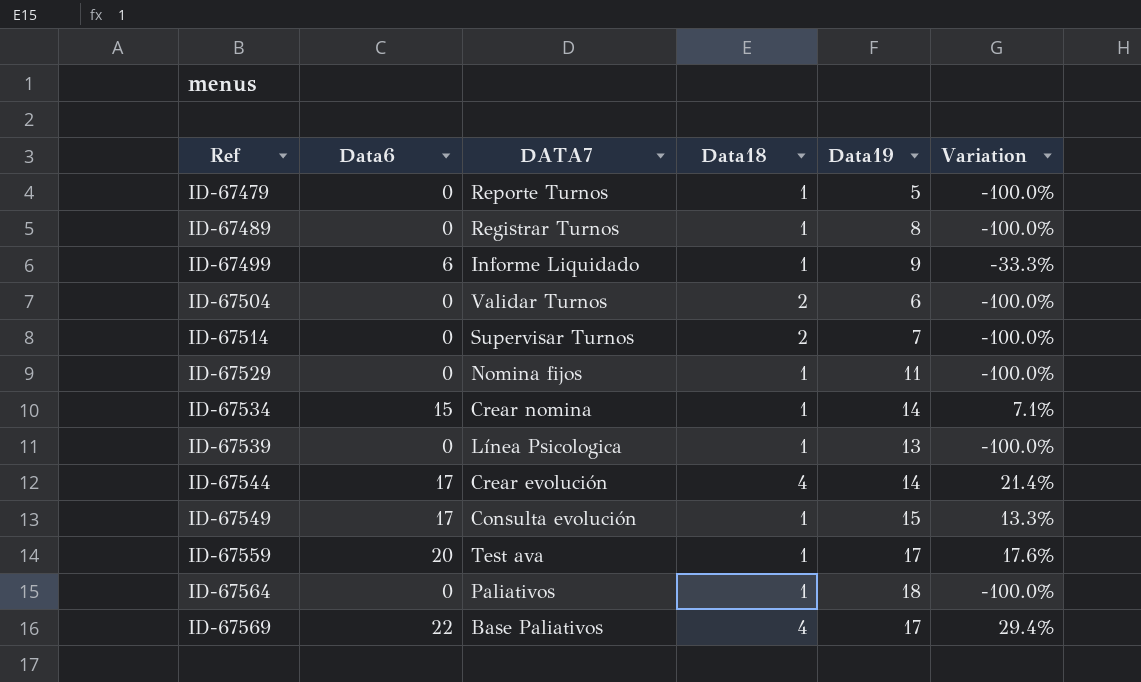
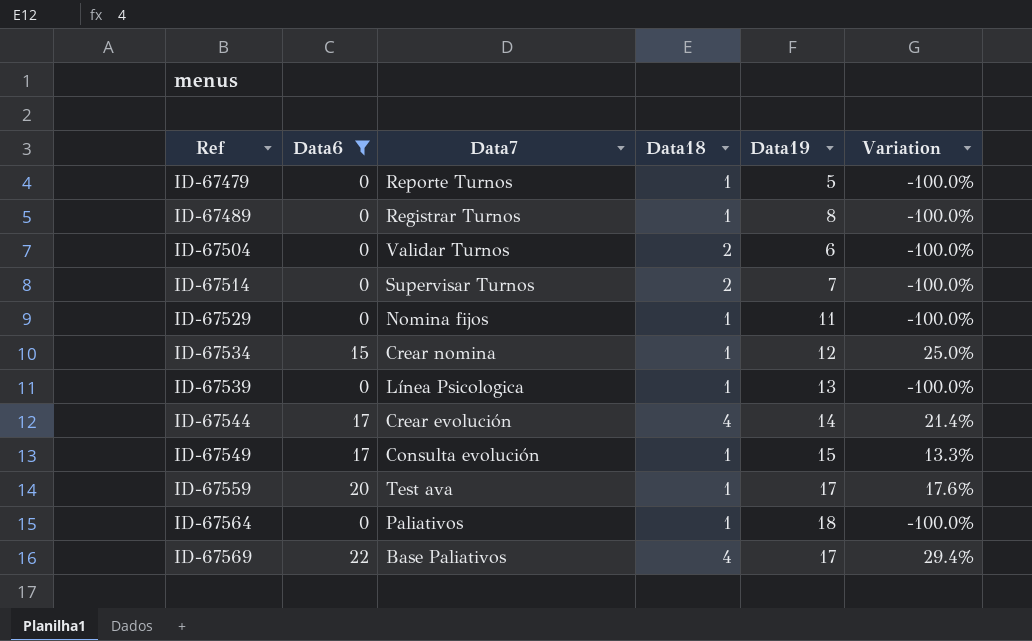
filter: none -> Data6 != 6
column name: DATA7 -> Data7
ID-67534 | Data19: 14 -> 12
ID-67534 | Variation: 7.1% -> 25.0%

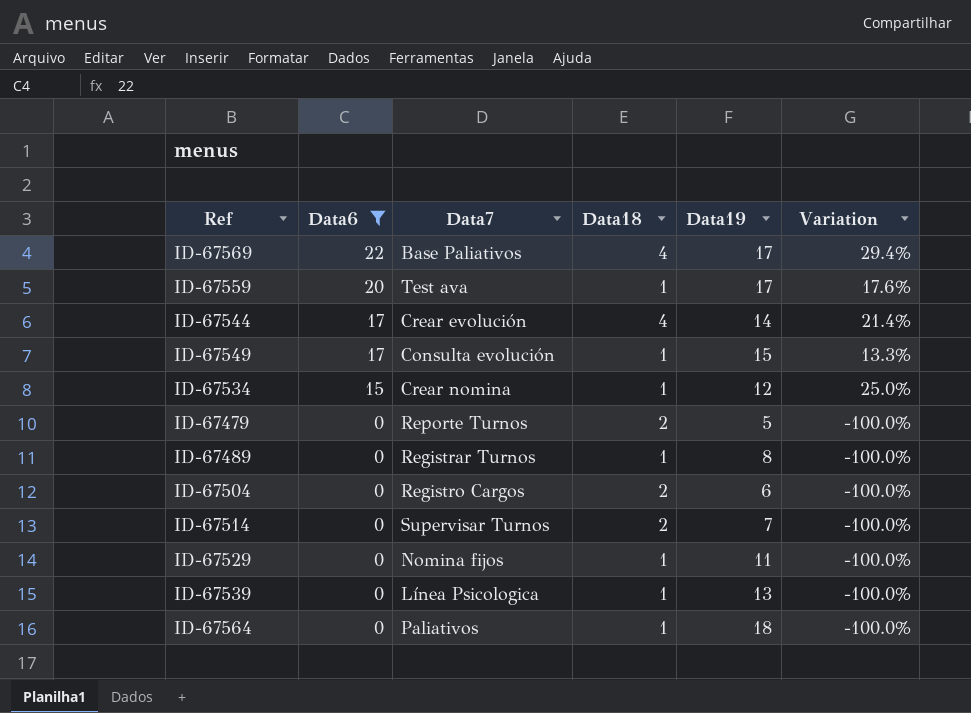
row order: Ref ascending -> Data6 descending
ID-67479 | Data18: 1 -> 2
ID-67504 | Data7: Validar Turnos -> Registro Cargos

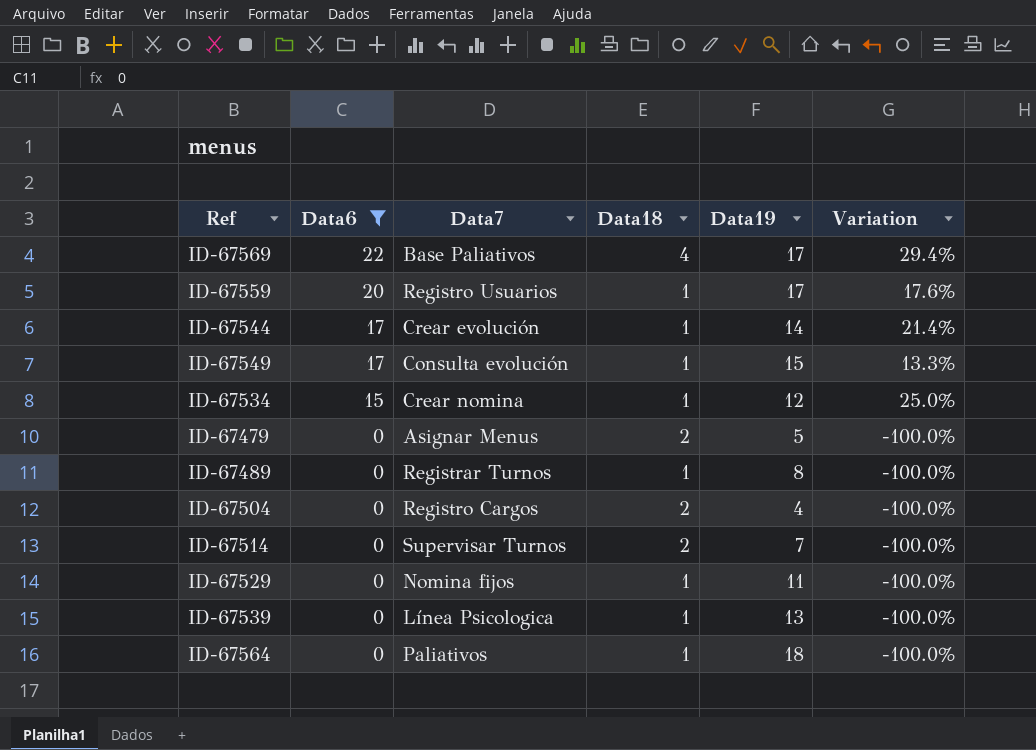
ID-67559 | Data7: Test ava -> Registro Usuarios
ID-67544 | Data18: 4 -> 1
ID-67479 | Data7: Reporte Turnos -> Asignar Menus
ID-67504 | Data19: 6 -> 4

